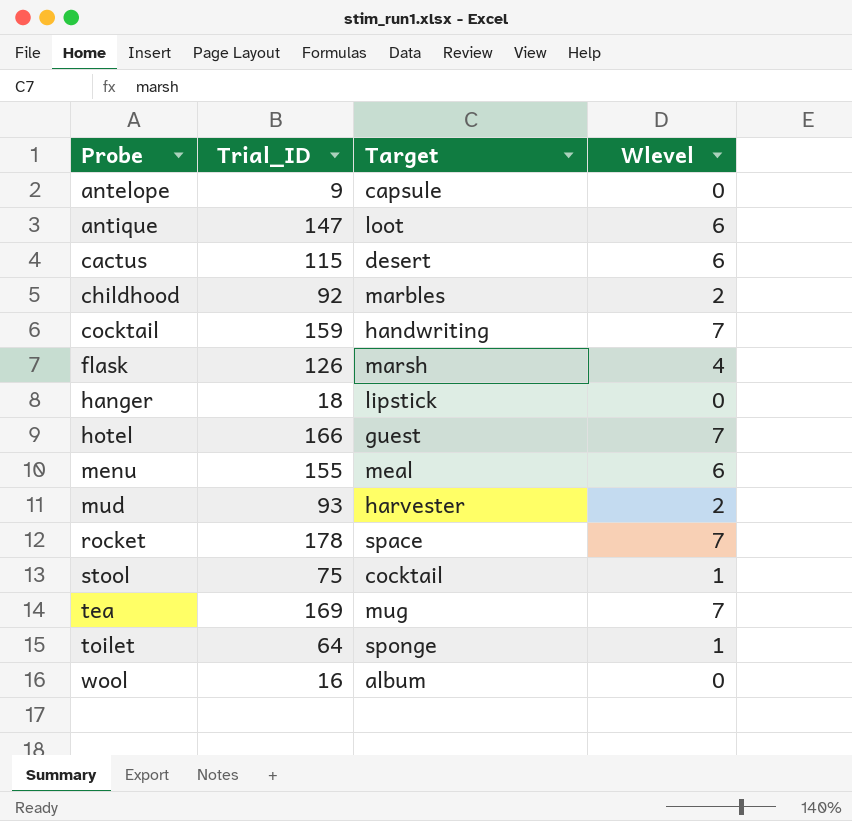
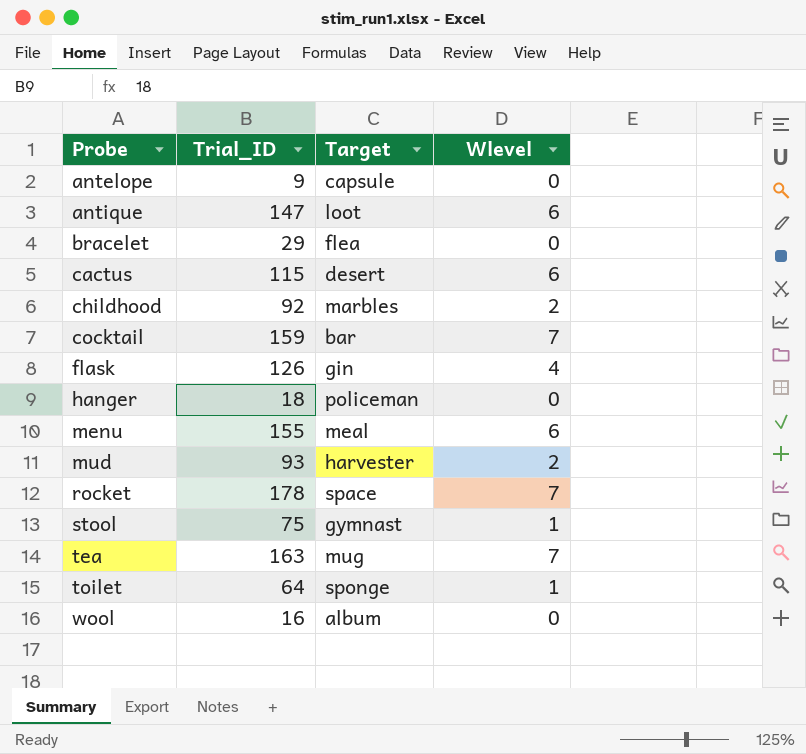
row hotel: 166 | guest | 7 -> none
row bracelet: none -> 29 | flea | 0
cocktail | Target: handwriting -> bar
flask | Target: marsh -> gin
hanger | Target: lipstick -> policeman
stool | Target: cocktail -> gymnast
tea | Trial_ID: 169 -> 163

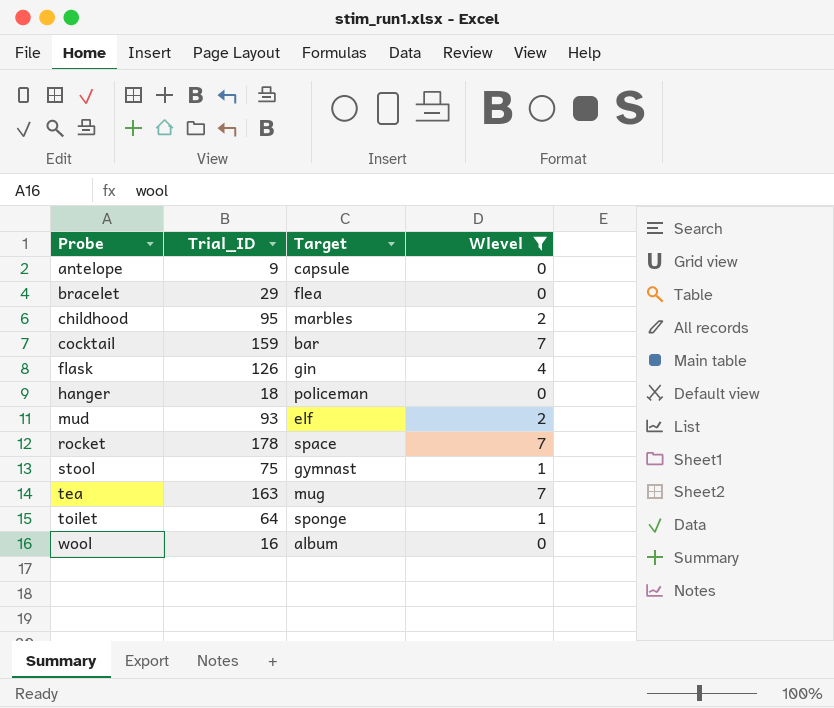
filter: none -> Wlevel != 6
childhood | Trial_ID: 92 -> 95
mud | Target: harvester -> elf

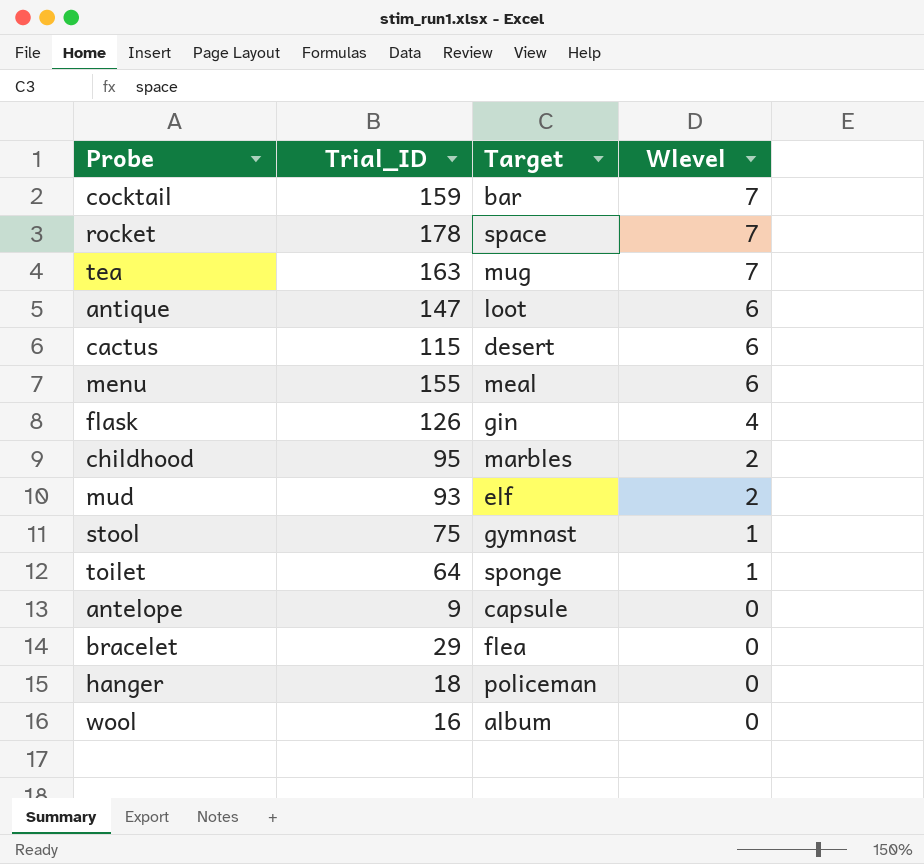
filter: Wlevel != 6 -> none
row order: Probe ascending -> Wlevel descending

